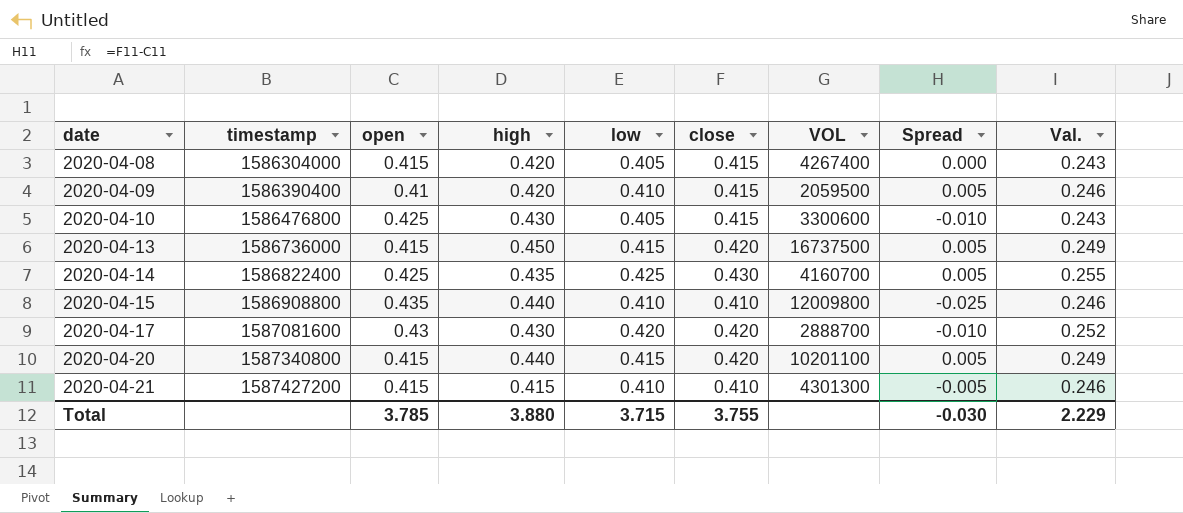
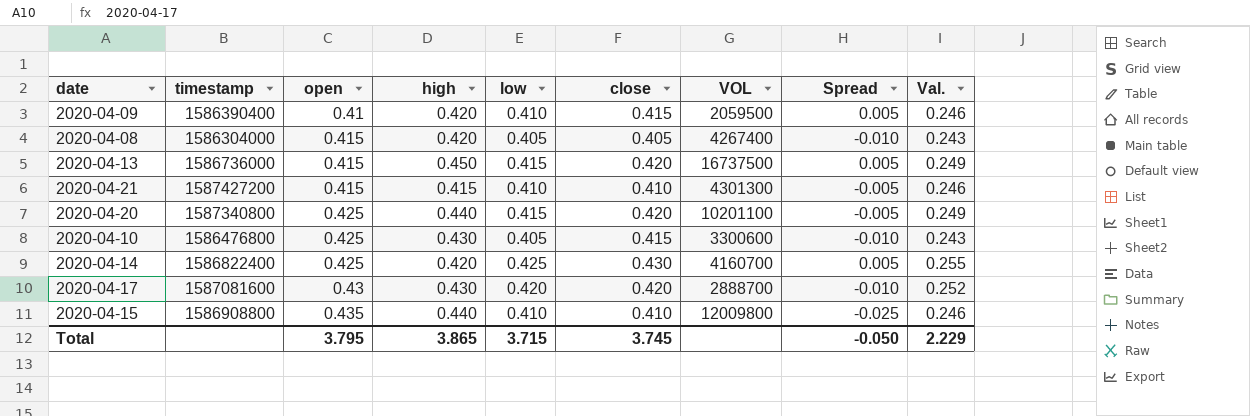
row order: date ascending -> open ascending
2020-04-08 | close: 0.415 -> 0.405
2020-04-08 | Spread: 0.000 -> -0.010
2020-04-20 | open: 0.415 -> 0.425
2020-04-20 | Spread: 0.005 -> -0.005
2020-04-14 | high: 0.435 -> 0.420
Total | open: 3.785 -> 3.795
Total | high: 3.880 -> 3.865
Total | close: 3.755 -> 3.745
Total | Spread: -0.030 -> -0.050

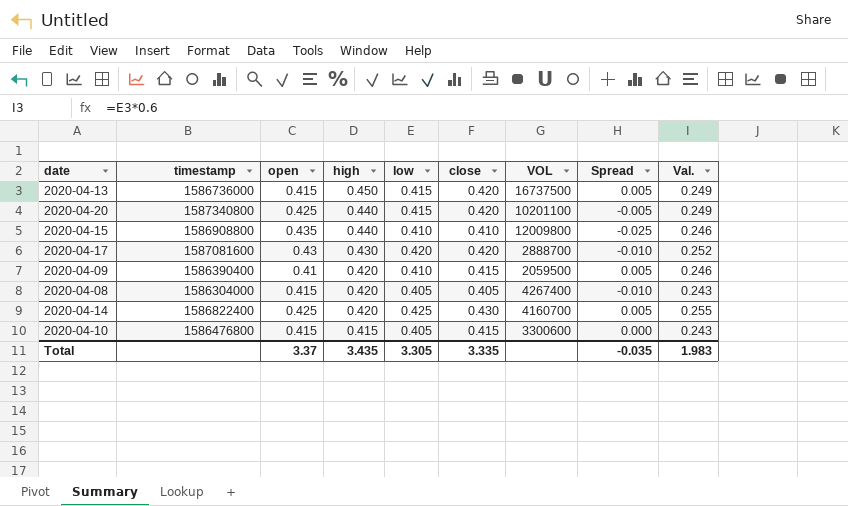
row order: open ascending -> high descending
row 2020-04-21: 1587427200 | 0.415 | 0.415 | 0.410 | 0.410 | 4301300 | -0.005 | 0.246 -> none
2020-04-10 | open: 0.425 -> 0.415
2020-04-10 | high: 0.430 -> 0.415
2020-04-10 | Spread: -0.010 -> 0.000
Total | open: 3.795 -> 3.37
Total | high: 3.865 -> 3.435
Total | low: 3.715 -> 3.305
Total | close: 3.745 -> 3.335
Total | Spread: -0.050 -> -0.035
Total | Val.: 2.229 -> 1.983

